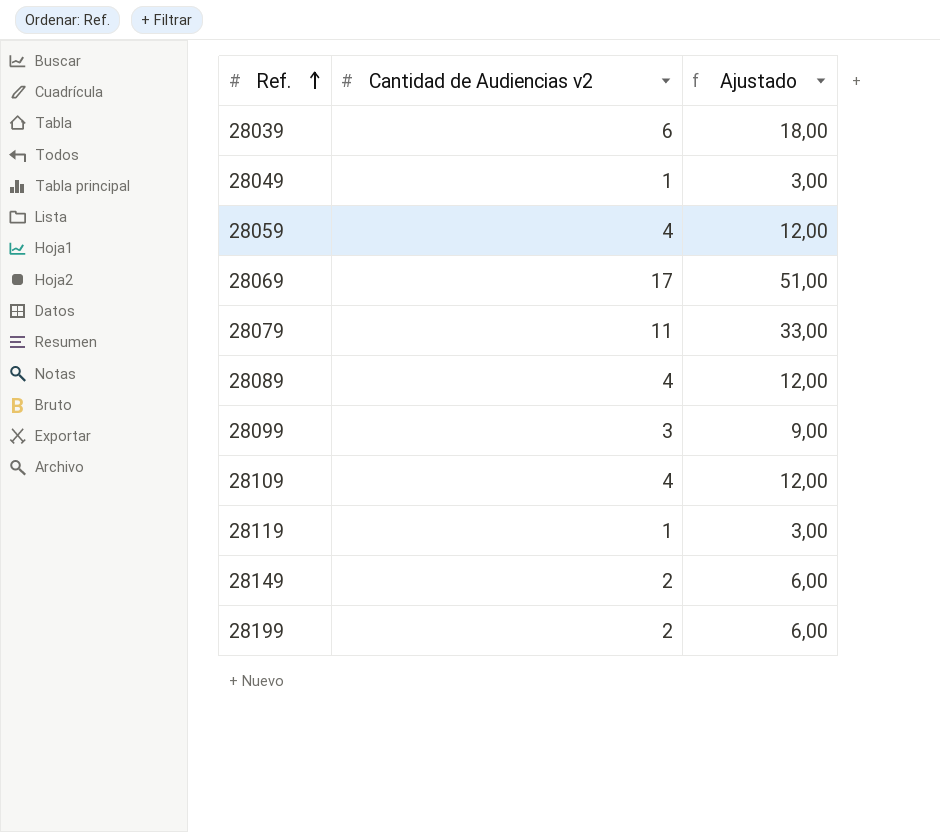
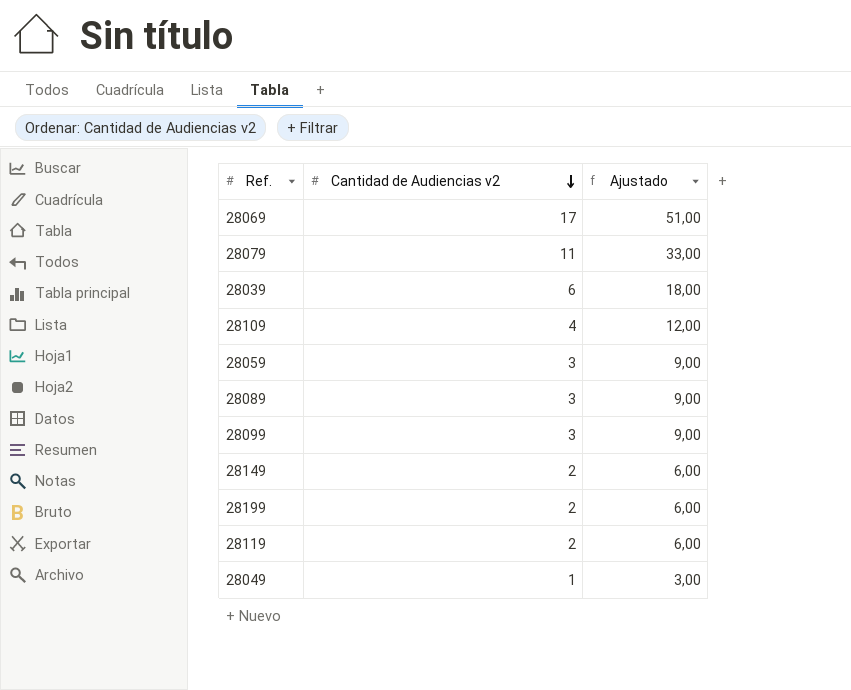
row order: Ref. ascending -> Cantidad de Audiencias v2 descending
28059 | Cantidad de Audiencias v2: 4 -> 3
28059 | Ajustado: 12,00 -> 9,00
28089 | Cantidad de Audiencias v2: 4 -> 3
28089 | Ajustado: 12,00 -> 9,00
28119 | Cantidad de Audiencias v2: 1 -> 2
28119 | Ajustado: 3,00 -> 6,00

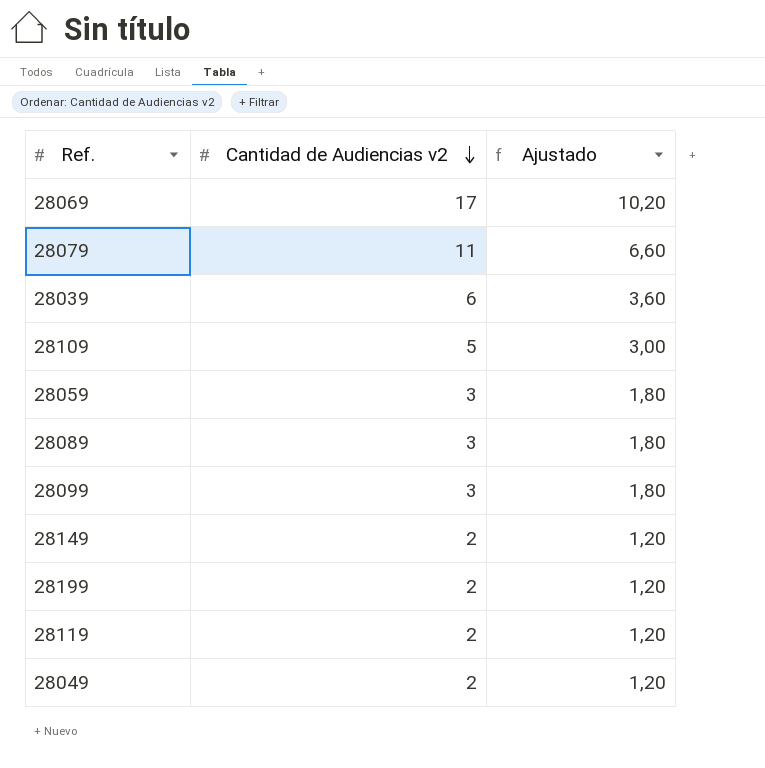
column Ajustado | formula: [Cantidad de Audiencias v2] * 3 -> [Cantidad de Audiencias v2] * 0,6
28109 | Cantidad de Audiencias v2: 4 -> 5
28049 | Cantidad de Audiencias v2: 1 -> 2

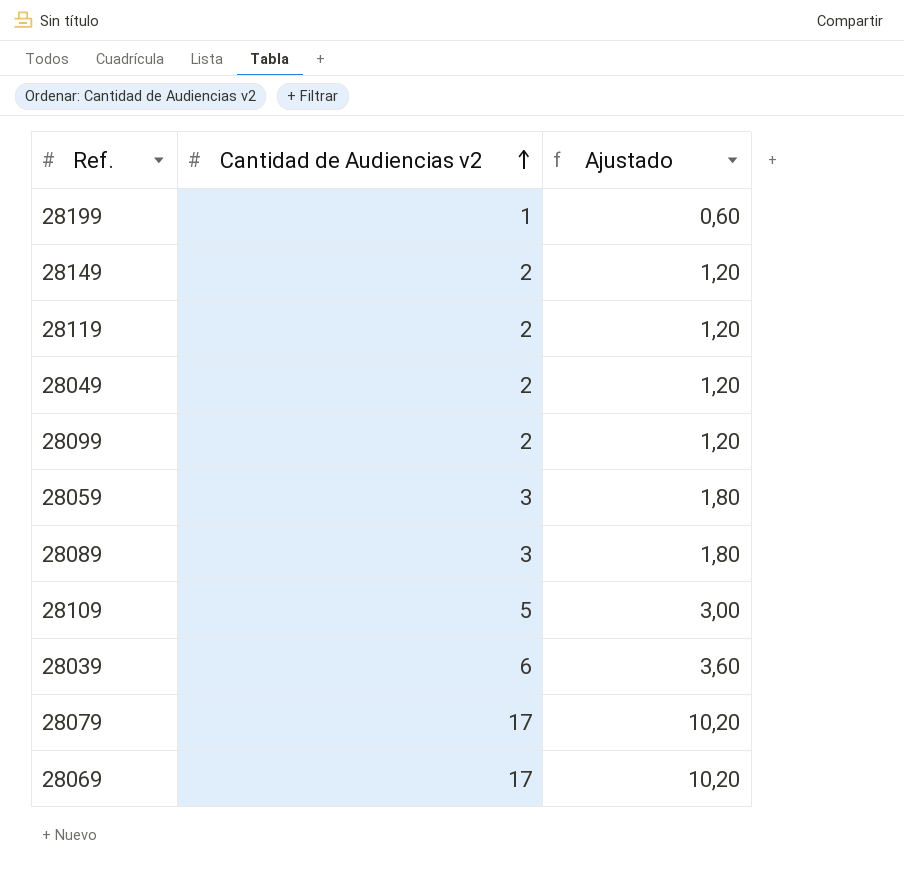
row order: Cantidad de Audiencias v2 descending -> Cantidad de Audiencias v2 ascending
28199 | Cantidad de Audiencias v2: 2 -> 1
28199 | Ajustado: 1,20 -> 0,60
28099 | Cantidad de Audiencias v2: 3 -> 2
28099 | Ajustado: 1,80 -> 1,20
28079 | Cantidad de Audiencias v2: 11 -> 17
28079 | Ajustado: 6,60 -> 10,20

